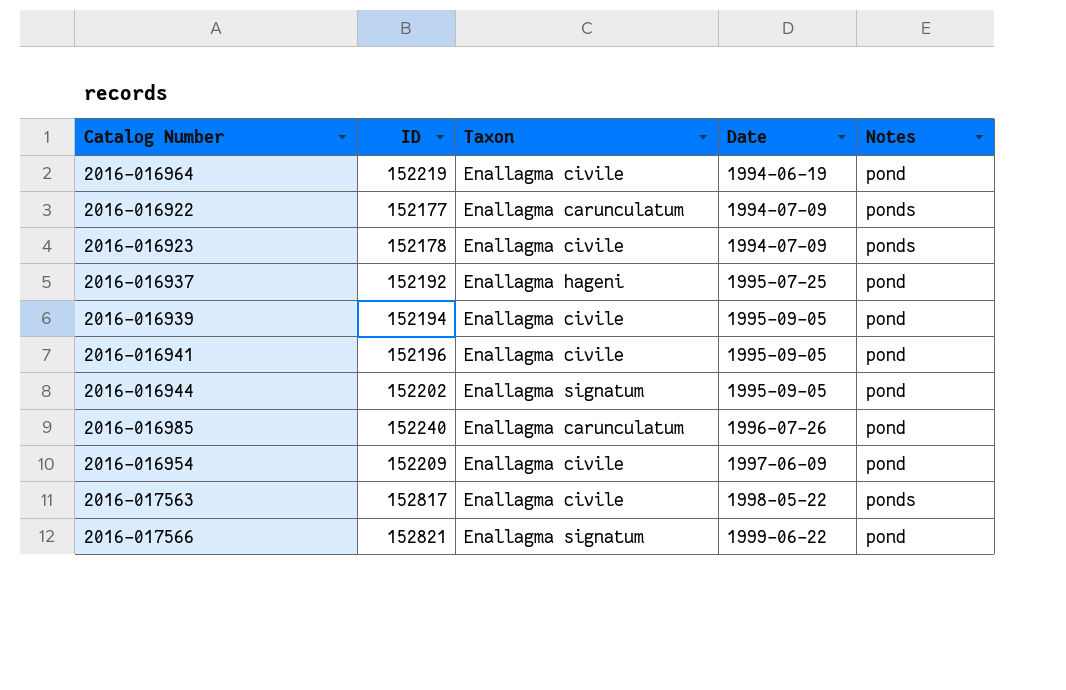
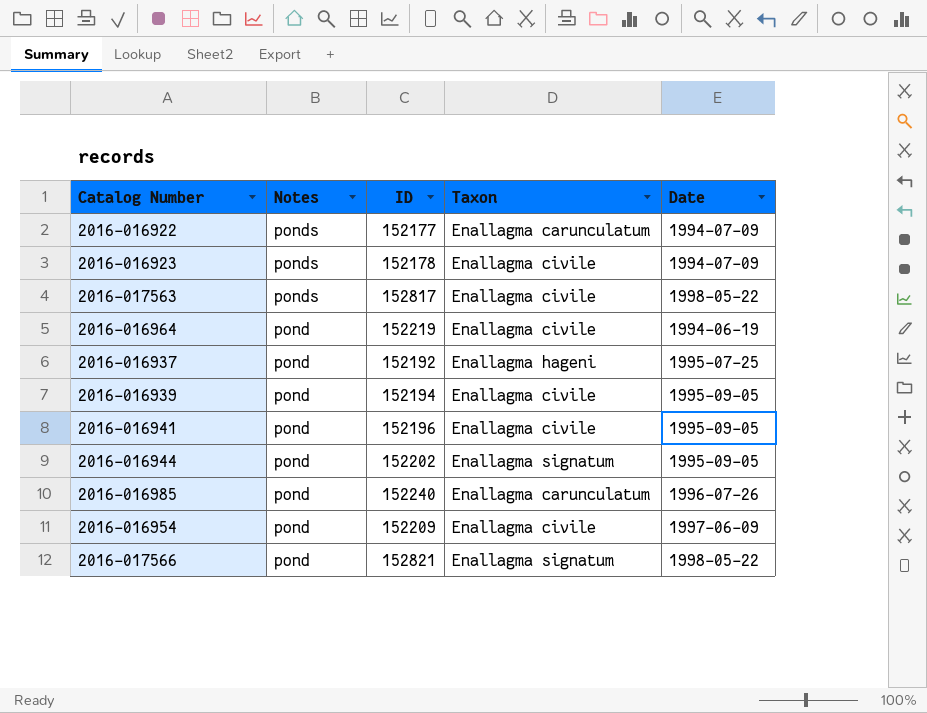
row order: Date ascending -> Notes descending
column Notes | position: 5 -> 2
2016-017566 | Date: 1999-06-22 -> 1998-05-22

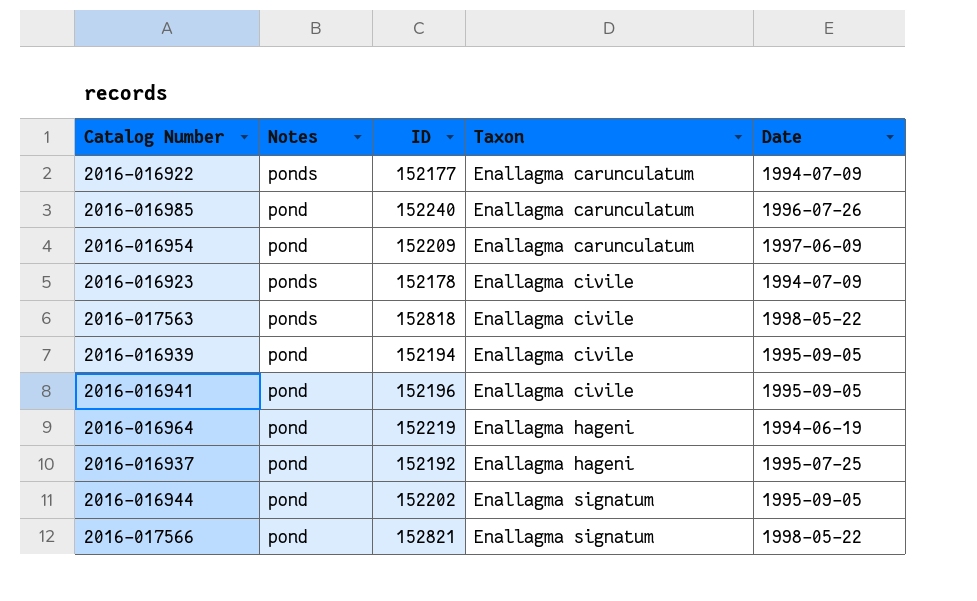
row order: Notes descending -> Taxon ascending
2016-016954 | Taxon: Enallagma civile -> Enallagma carunculatum
2016-017563 | ID: 152817 -> 152818
2016-016964 | Taxon: Enallagma civile -> Enallagma hageni

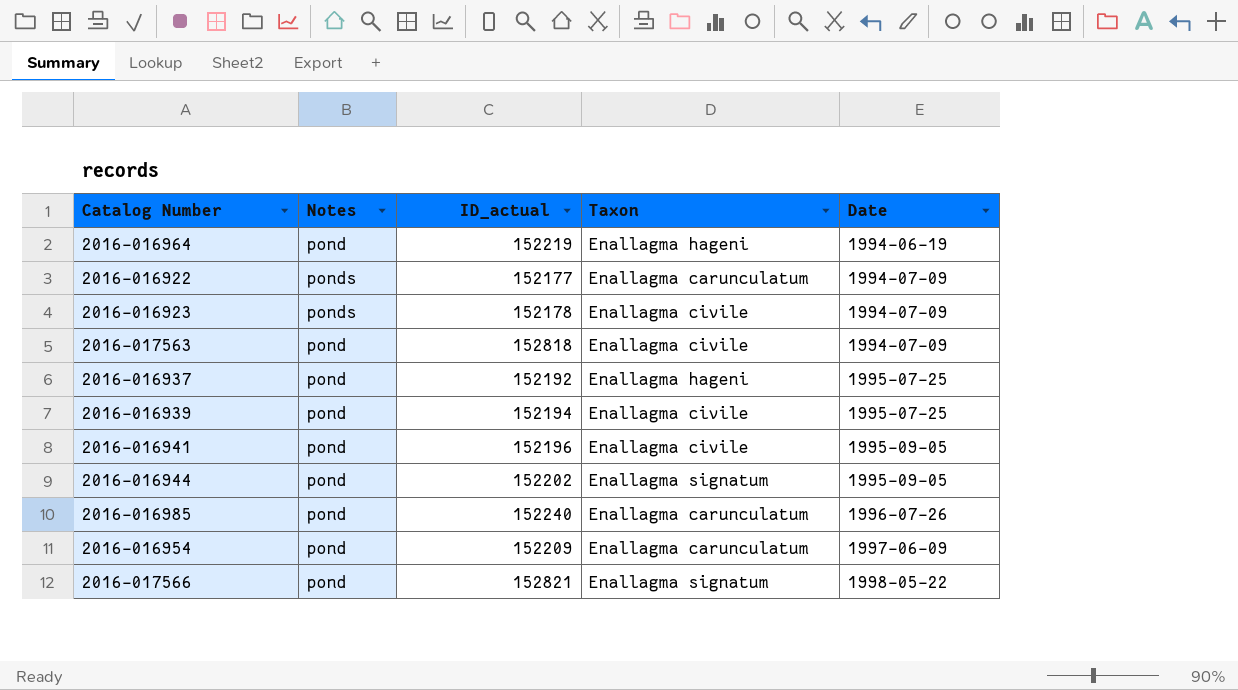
row order: Taxon ascending -> Date ascending
column name: ID -> ID_actual
2016-017563 | Notes: ponds -> pond
2016-017563 | Date: 1998-05-22 -> 1994-07-09
2016-016939 | Date: 1995-09-05 -> 1995-07-25

